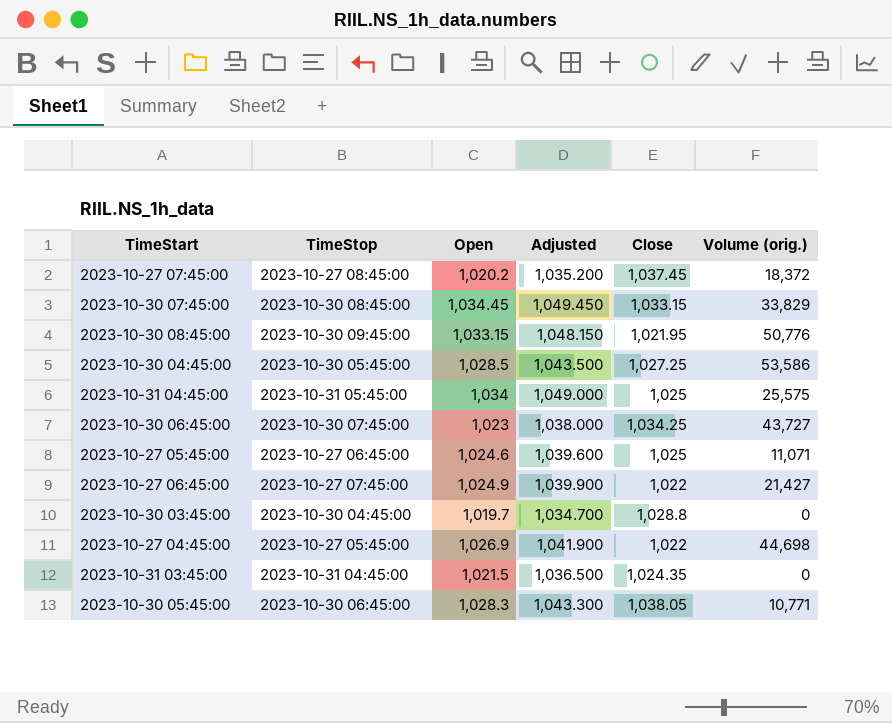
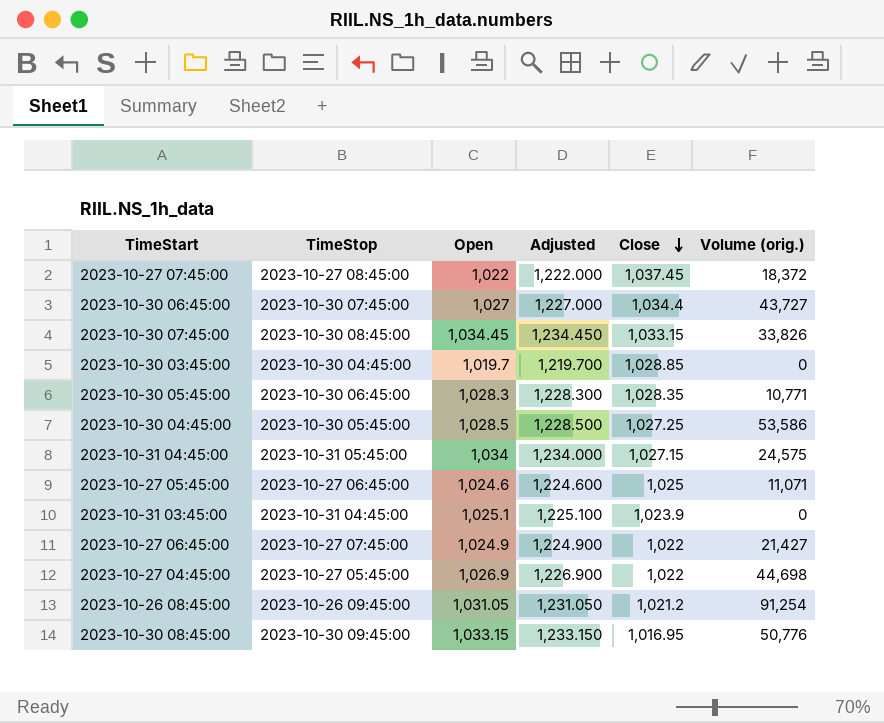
row order: none -> Close descending
column Adjusted | formula: [Open] + 15 -> [Open] + 200
2023-10-27 07:45:00 | Open: 1,020.2 -> 1,022
2023-10-30 06:45:00 | Open: 1,023 -> 1,027
2023-10-30 06:45:00 | Close: 1,034.25 -> 1,034.4
2023-10-30 07:45:00 | Volume (orig.): 33,829 -> 33,826
2023-10-30 03:45:00 | Close: 1,028.8 -> 1,028.85
2023-10-30 05:45:00 | Close: 1,038.05 -> 1,028.35
2023-10-31 04:45:00 | Close: 1,025 -> 1,027.15
2023-10-31 04:45:00 | Volume (orig.): 25,575 -> 24,575
2023-10-31 03:45:00 | Open: 1,021.5 -> 1,025.1
2023-10-31 03:45:00 | Close: 1,024.35 -> 1,023.9
row 2023-10-26 08:45:00: none -> 2023-10-26 09:45:00 | 1,031.05 | 1,231.050 | 1,021.2 | 91,254
2023-10-30 08:45:00 | Close: 1,021.95 -> 1,016.95

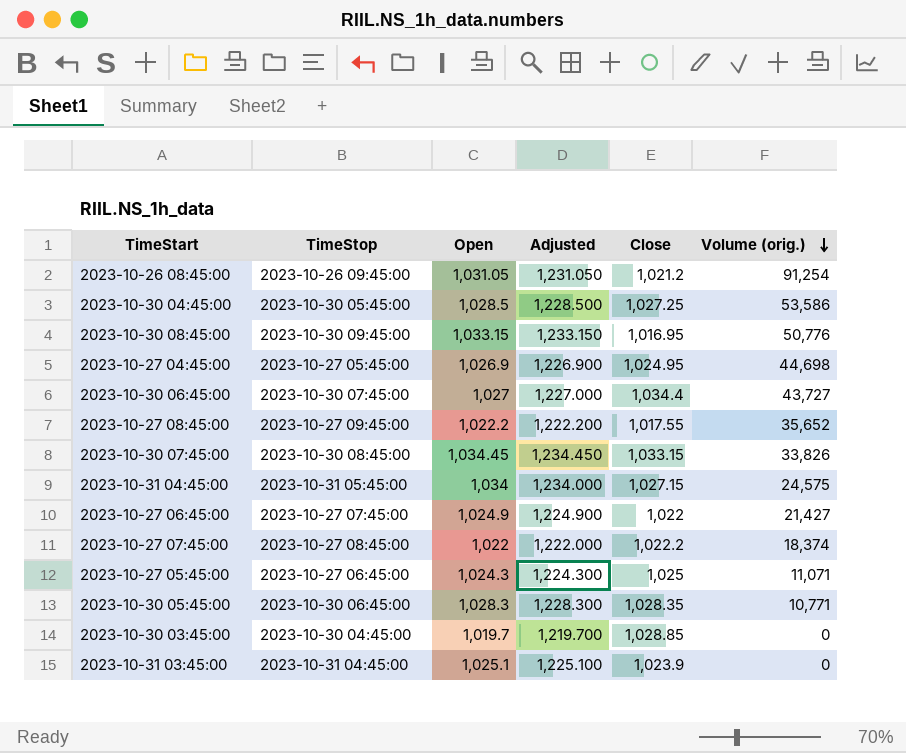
row order: Close descending -> Volume (orig.) descending
2023-10-27 04:45:00 | Close: 1,022 -> 1,024.95
row 2023-10-27 08:45:00: none -> 2023-10-27 09:45:00 | 1,022.2 | 1,222.200 | 1,017.55 | 35,652
2023-10-27 07:45:00 | Close: 1,037.45 -> 1,022.2
2023-10-27 07:45:00 | Volume (orig.): 18,372 -> 18,374
2023-10-27 05:45:00 | Open: 1,024.6 -> 1,024.3
2023-10-27 05:45:00 | Adjusted: 1,224.600 -> 1,224.300

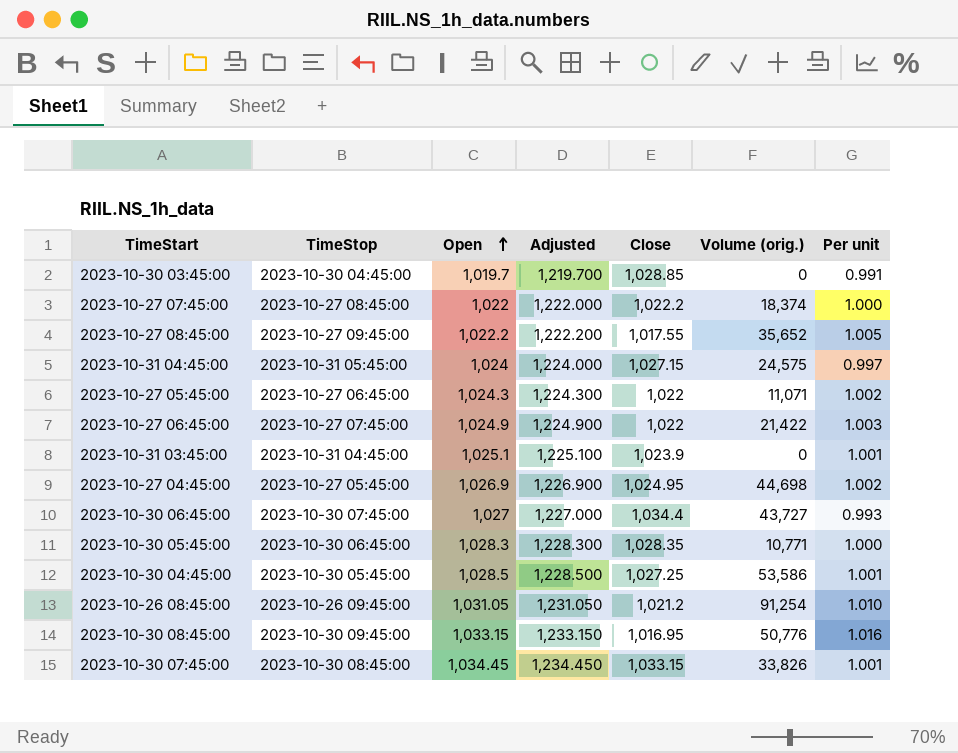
row order: Volume (orig.) descending -> Open ascending
column Per unit | formula: none -> [Open] / [Close]
2023-10-31 04:45:00 | Open: 1,034 -> 1,024
2023-10-31 04:45:00 | Adjusted: 1,234.000 -> 1,224.000
2023-10-27 05:45:00 | Close: 1,025 -> 1,022
2023-10-27 06:45:00 | Volume (orig.): 21,427 -> 21,422

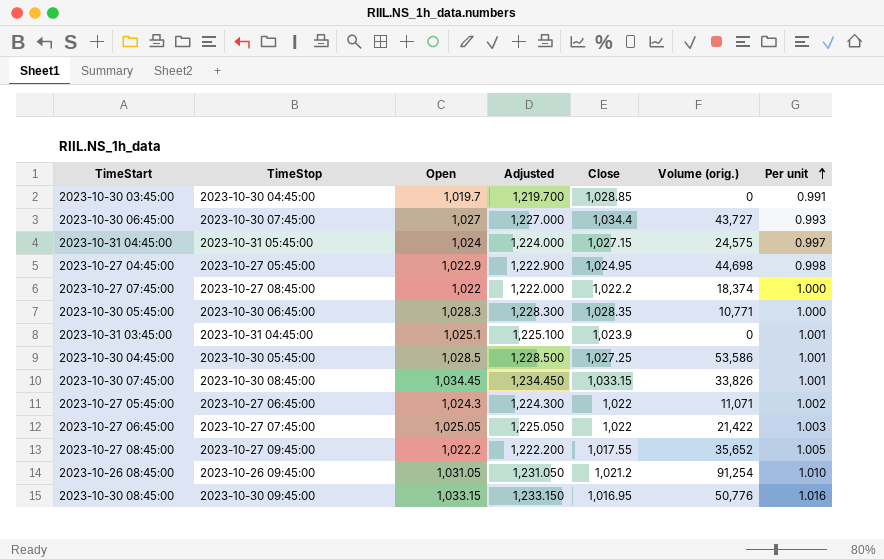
row order: Open ascending -> Per unit ascending
2023-10-27 04:45:00 | Open: 1,026.9 -> 1,022.9
2023-10-27 04:45:00 | Adjusted: 1,226.900 -> 1,222.900
2023-10-27 04:45:00 | Per unit: 1.002 -> 0.998
2023-10-27 06:45:00 | Open: 1,024.9 -> 1,025.05
2023-10-27 06:45:00 | Adjusted: 1,224.900 -> 1,225.050

